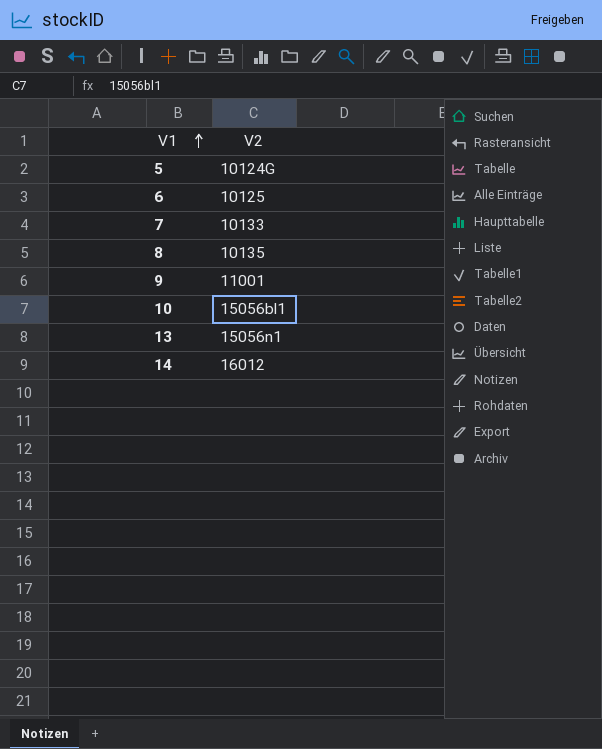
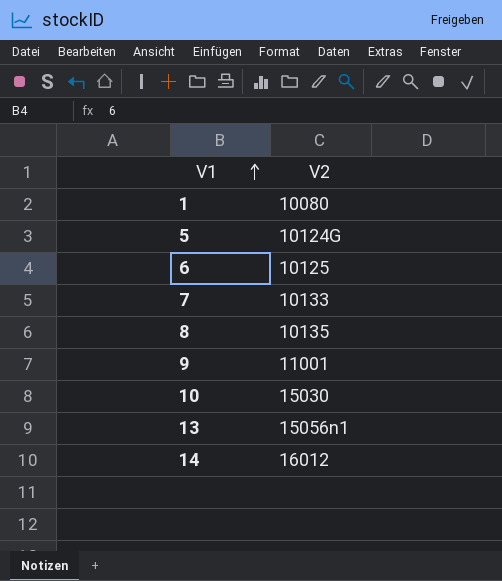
row 1: none -> 10080
10 | V2: 15056bl1 -> 15030

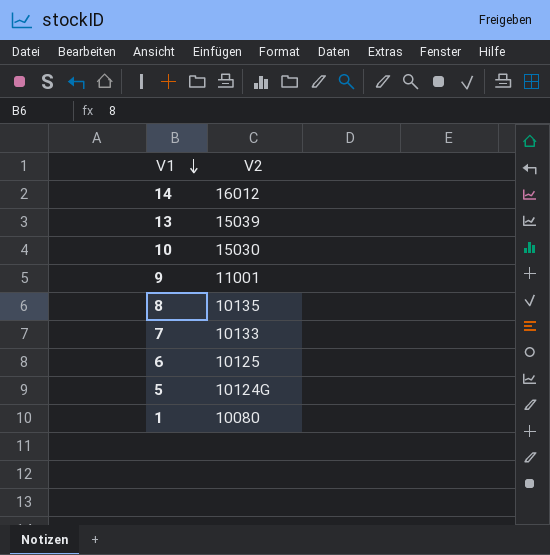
row order: V1 ascending -> V1 descending
13 | V2: 15056n1 -> 15039

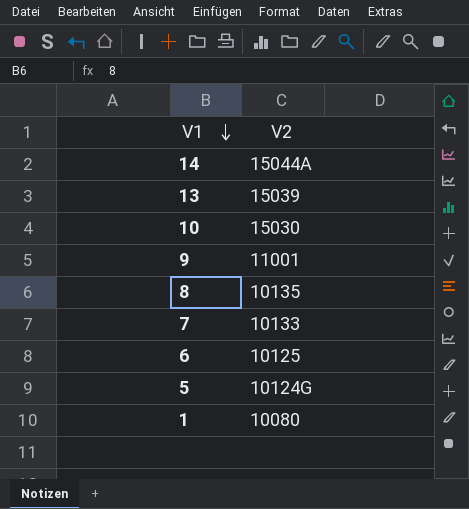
14 | V2: 16012 -> 15044A

